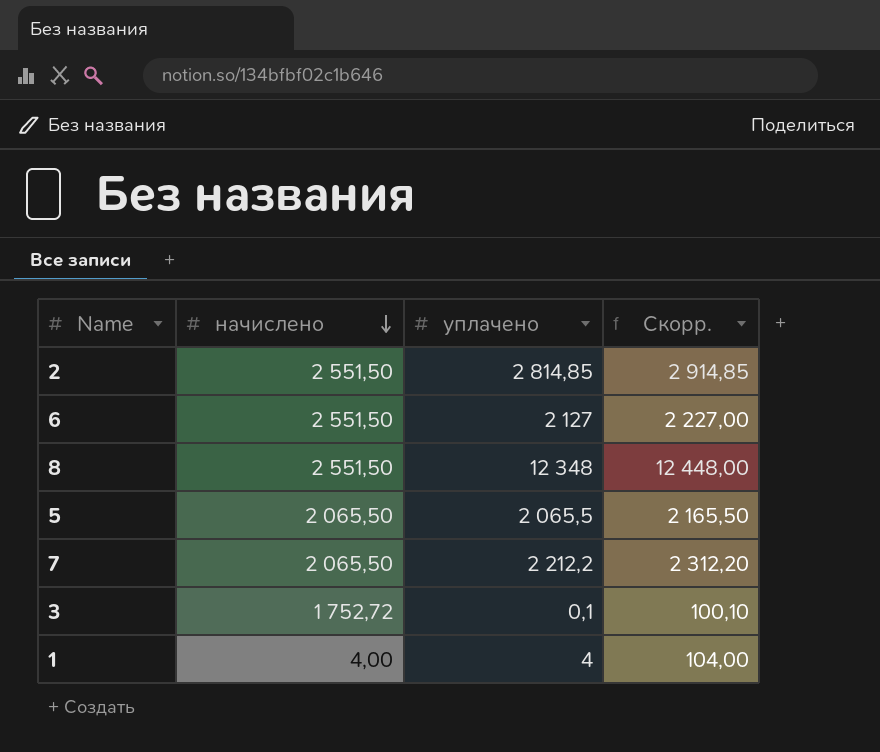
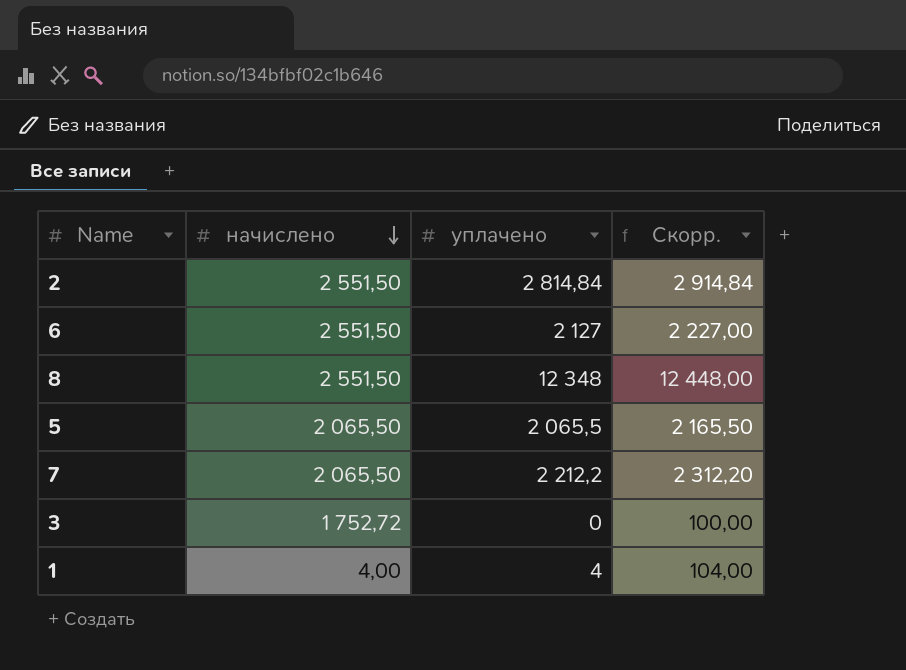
2 | уплачено: 2 814,85 -> 2 814,84
2 | Скорр.: 2 914,85 -> 2 914,84
3 | уплачено: 0,1 -> 0
3 | Скорр.: 100,10 -> 100,00

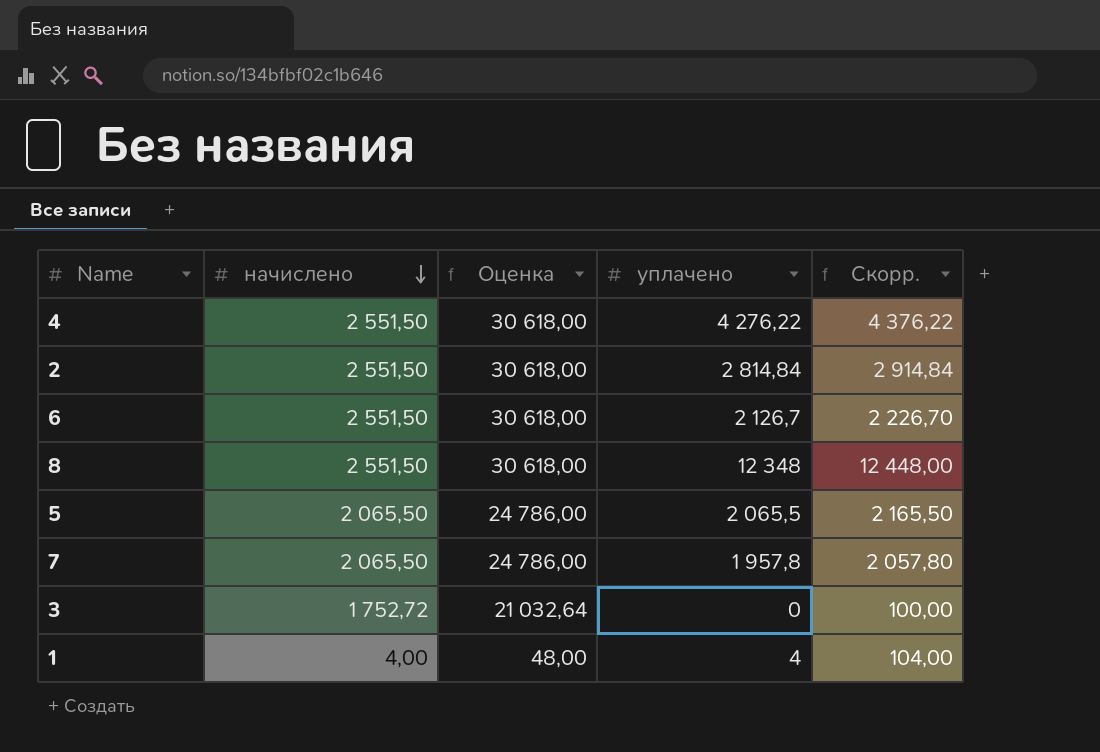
column Оценка | formula: none -> [начислено] * 12
row 4: none -> 2 551,50 | 30 618,00 | 4 276,22 | 4 376,22
6 | уплачено: 2 127 -> 2 126,7
6 | Скорр.: 2 227,00 -> 2 226,70
7 | уплачено: 2 212,2 -> 1 957,8
7 | Скорр.: 2 312,20 -> 2 057,80

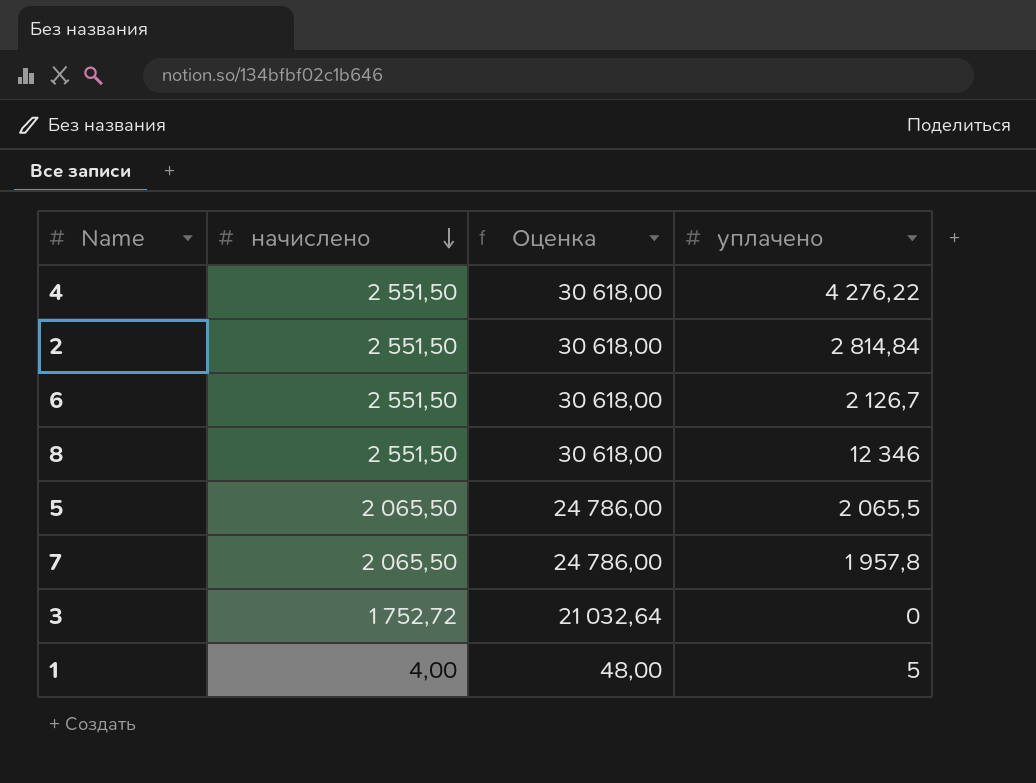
column Скорр. | formula: [уплачено] + 100 -> none
8 | уплачено: 12 348 -> 12 346
1 | уплачено: 4 -> 5

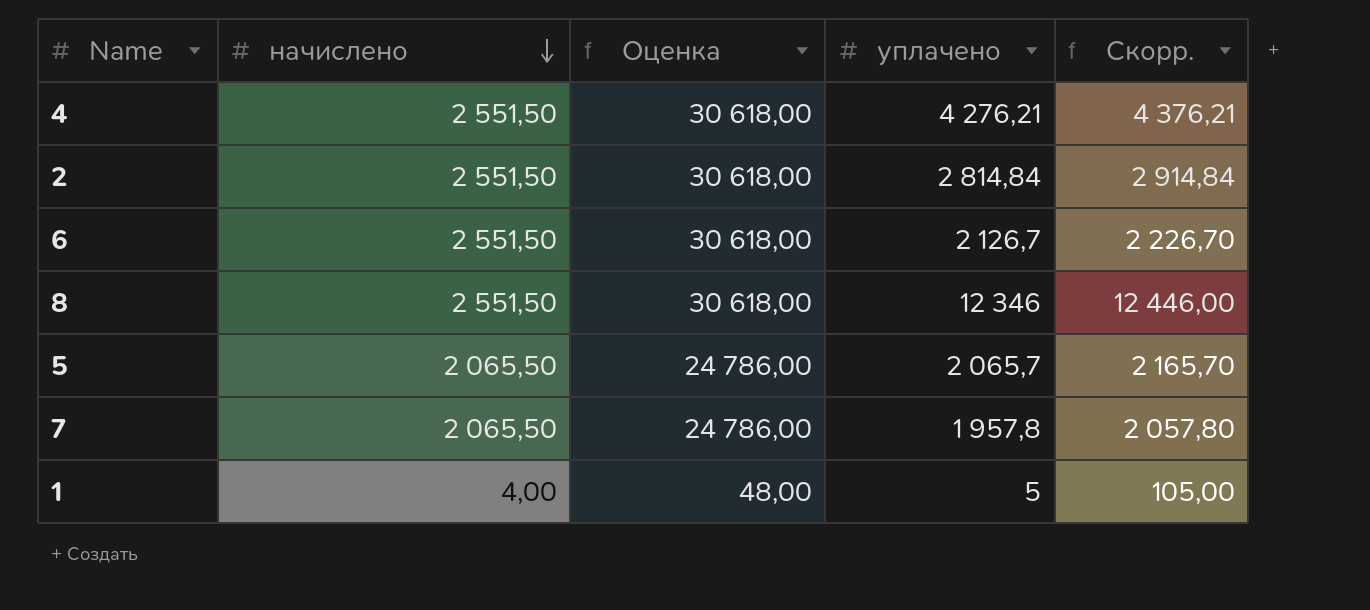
column Скорр. | formula: none -> [уплачено] + 100
row 3: 1 752,72 | 21 032,64 | 0 -> none
4 | уплачено: 4 276,22 -> 4 276,21
5 | уплачено: 2 065,5 -> 2 065,7

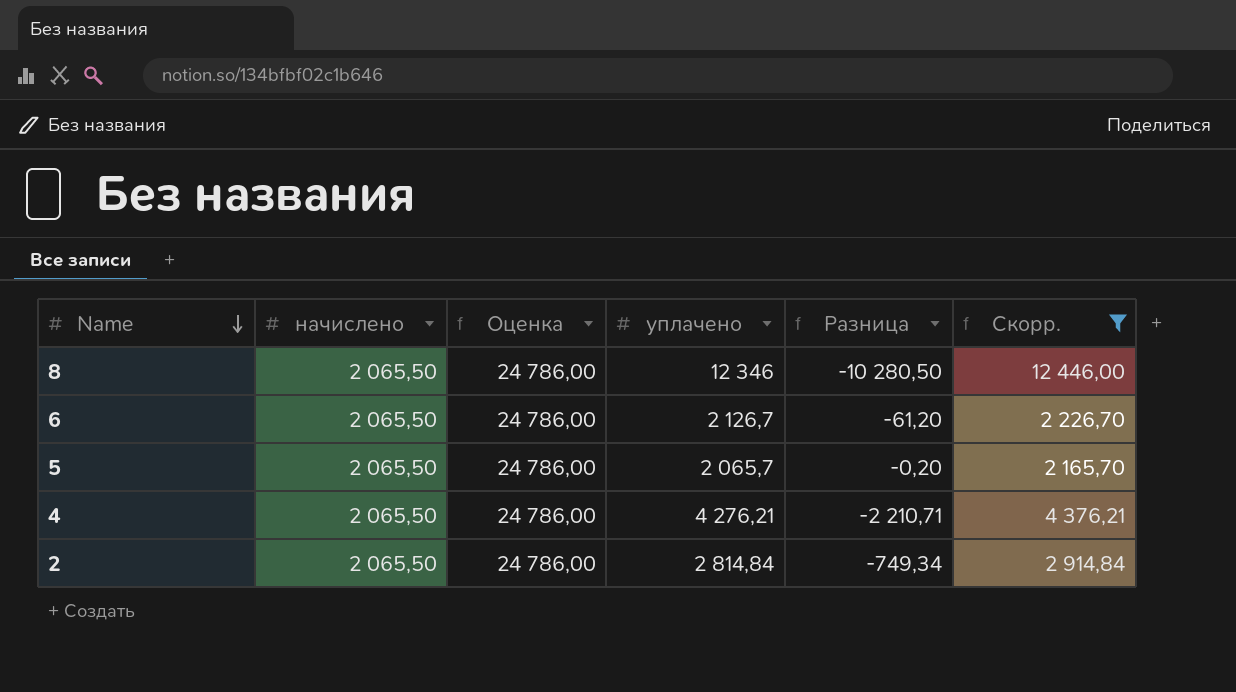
filter: none -> Скорр. >= 2 165,70
row order: начислено descending -> Name descending
column Разница | formula: none -> [начислено] - [уплачено]
8 | начислено: 2 551,50 -> 2 065,50
8 | Оценка: 30 618,00 -> 24 786,00
6 | начислено: 2 551,50 -> 2 065,50
6 | Оценка: 30 618,00 -> 24 786,00
4 | начислено: 2 551,50 -> 2 065,50
4 | Оценка: 30 618,00 -> 24 786,00
2 | начислено: 2 551,50 -> 2 065,50
2 | Оценка: 30 618,00 -> 24 786,00

